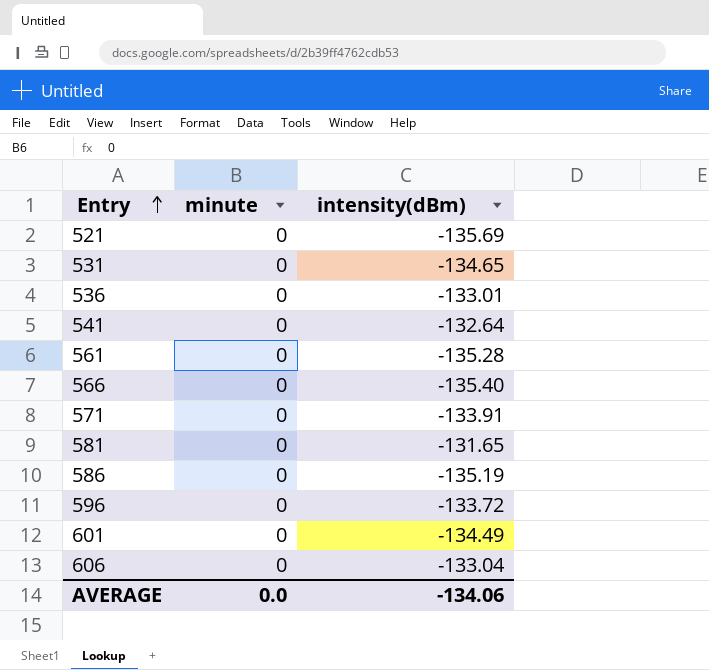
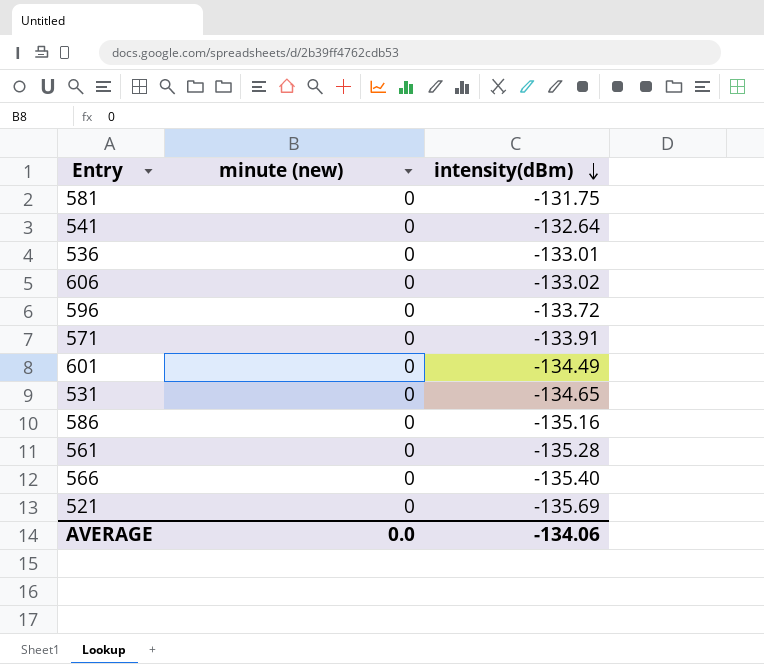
row order: Entry ascending -> intensity(dBm) descending
column name: minute -> minute (new)
581 | intensity(dBm): -131.65 -> -131.75
606 | intensity(dBm): -133.04 -> -133.02
586 | intensity(dBm): -135.19 -> -135.16

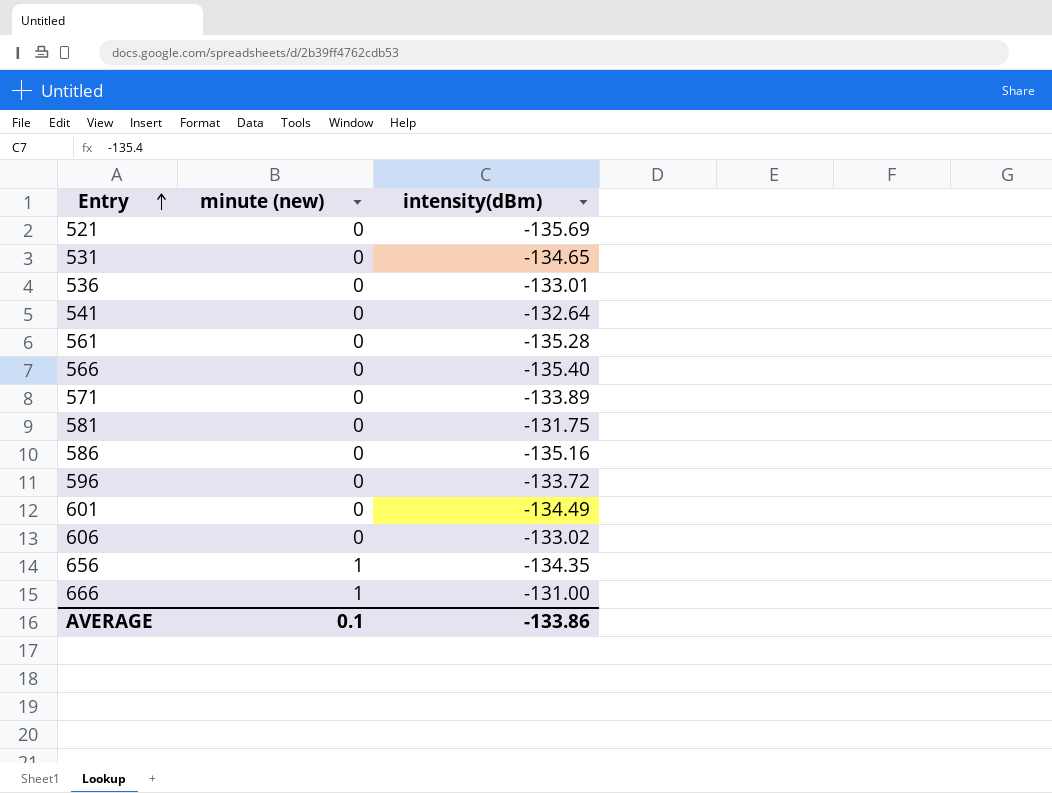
row order: intensity(dBm) descending -> Entry ascending
571 | intensity(dBm): -133.91 -> -133.89
row 656: none -> 1 | -134.35
row 666: none -> 1 | -131.00
AVERAGE | minute (new): 0.0 -> 0.1
AVERAGE | intensity(dBm): -134.06 -> -133.86

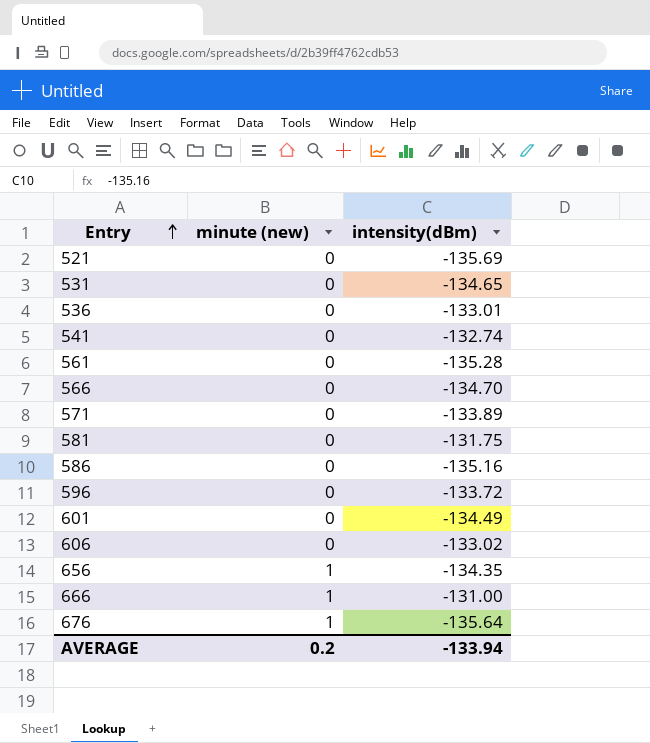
541 | intensity(dBm): -132.64 -> -132.74
566 | intensity(dBm): -135.40 -> -134.70
row 676: none -> 1 | -135.64
AVERAGE | minute (new): 0.1 -> 0.2
AVERAGE | intensity(dBm): -133.86 -> -133.94

